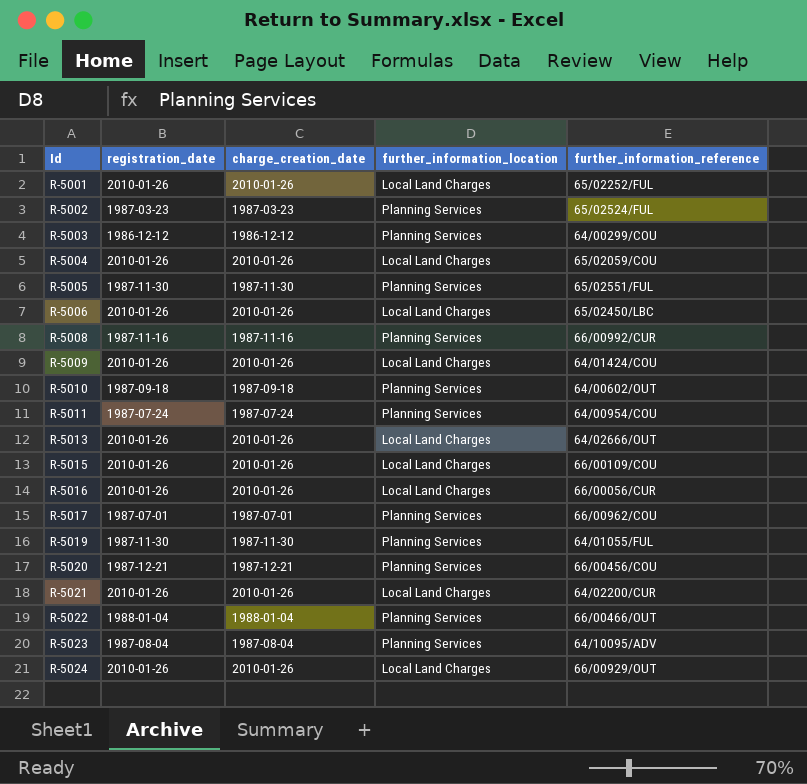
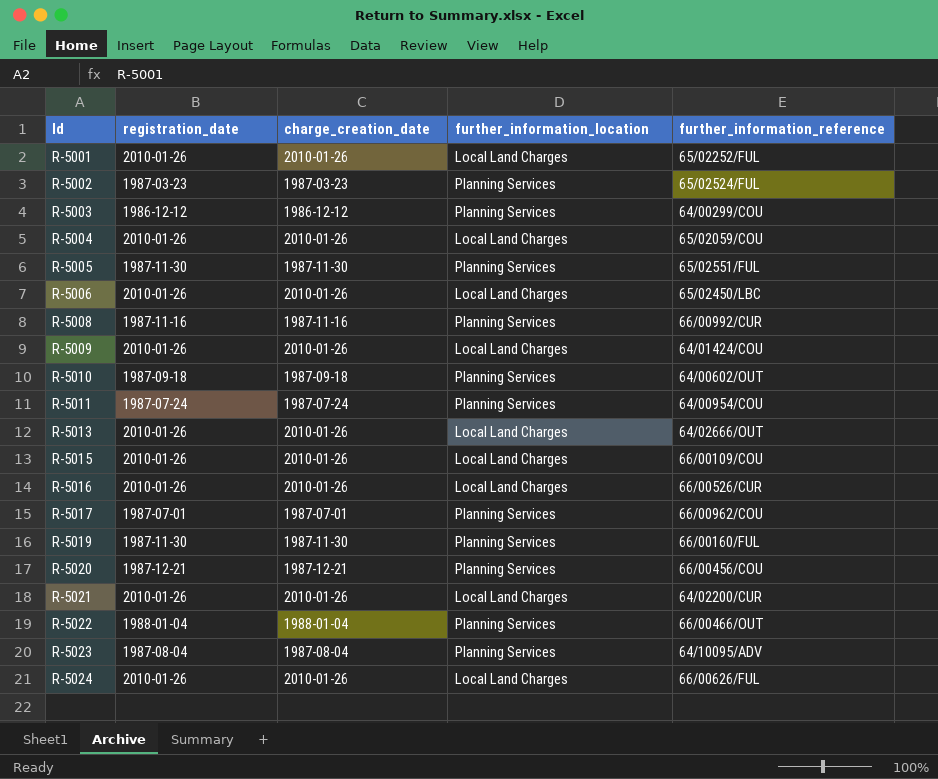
R-5016 | further_information_reference: 66/00056/CUR -> 66/00526/CUR
R-5019 | further_information_reference: 64/01055/FUL -> 66/00160/FUL
R-5024 | further_information_reference: 66/00929/OUT -> 66/00626/FUL

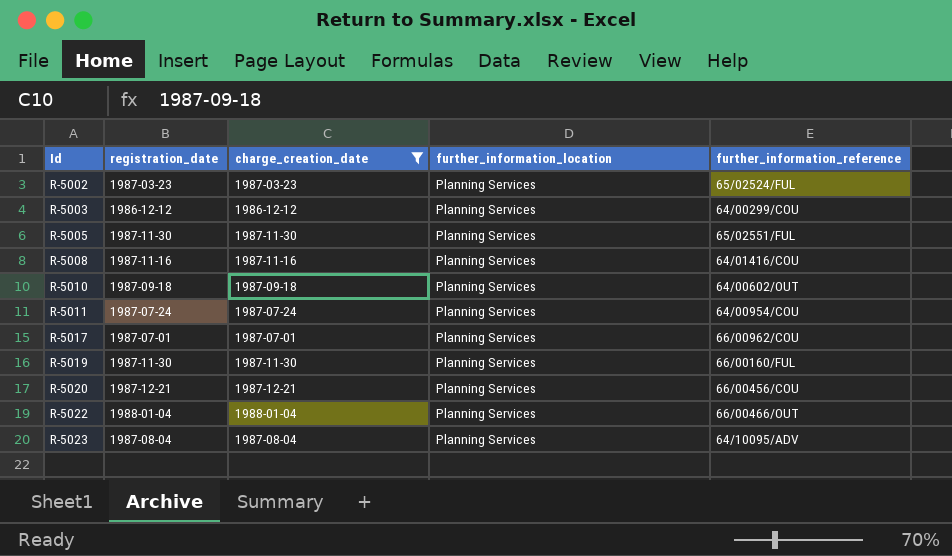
filter: none -> charge_creation_date != 2010-01-26
R-5008 | further_information_reference: 66/00992/CUR -> 64/01416/COU

